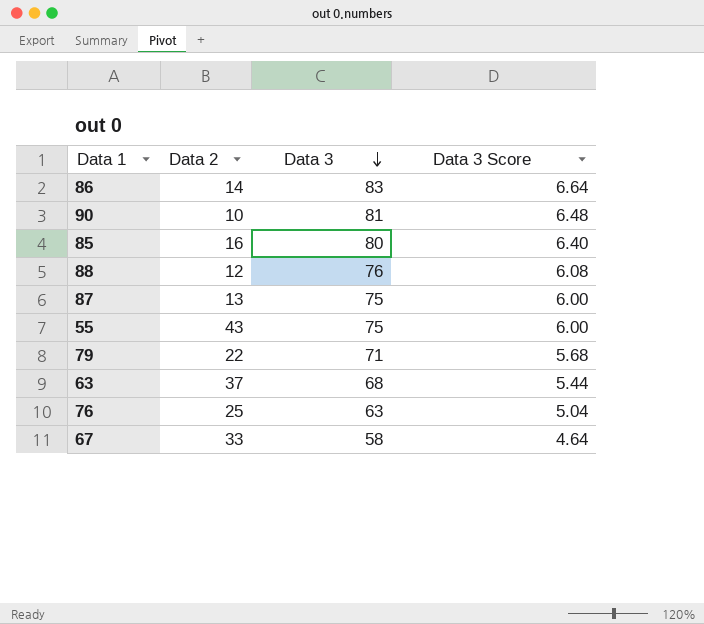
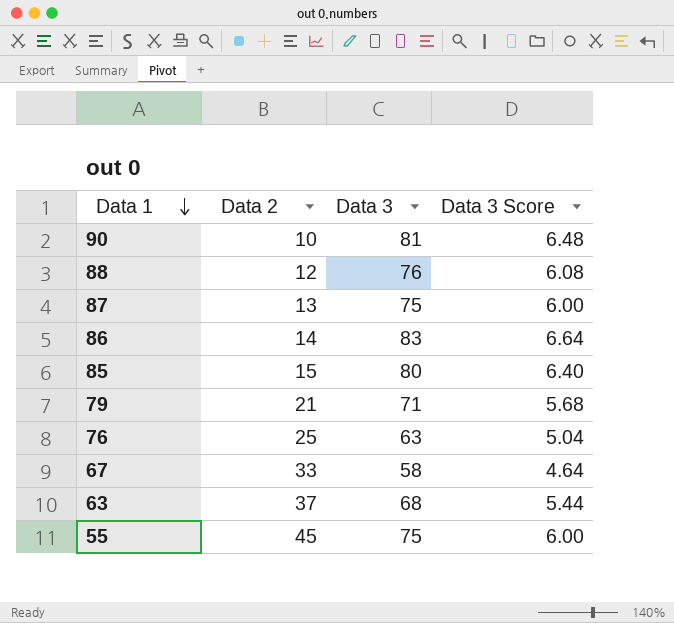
row order: Data 3 descending -> Data 1 descending
85 | Data 2: 16 -> 15
79 | Data 2: 22 -> 21
55 | Data 2: 43 -> 45

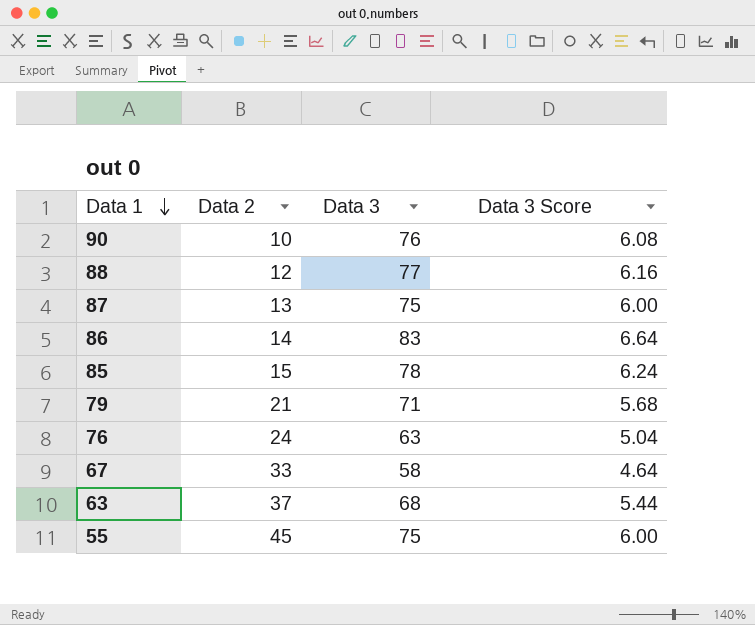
90 | Data 3: 81 -> 76
90 | Data 3 Score: 6.48 -> 6.08
88 | Data 3: 76 -> 77
88 | Data 3 Score: 6.08 -> 6.16
85 | Data 3: 80 -> 78
85 | Data 3 Score: 6.40 -> 6.24
76 | Data 2: 25 -> 24

